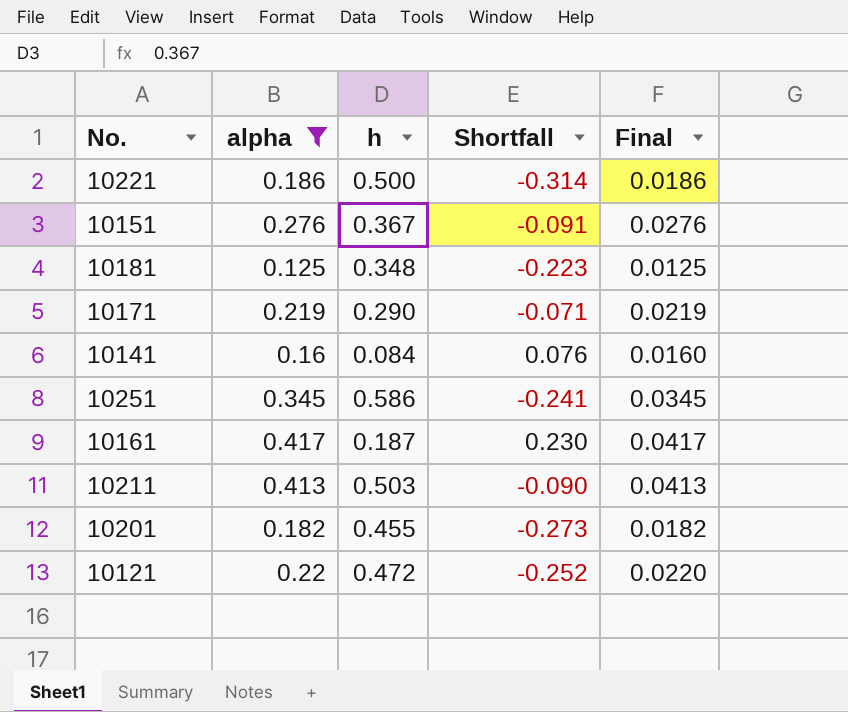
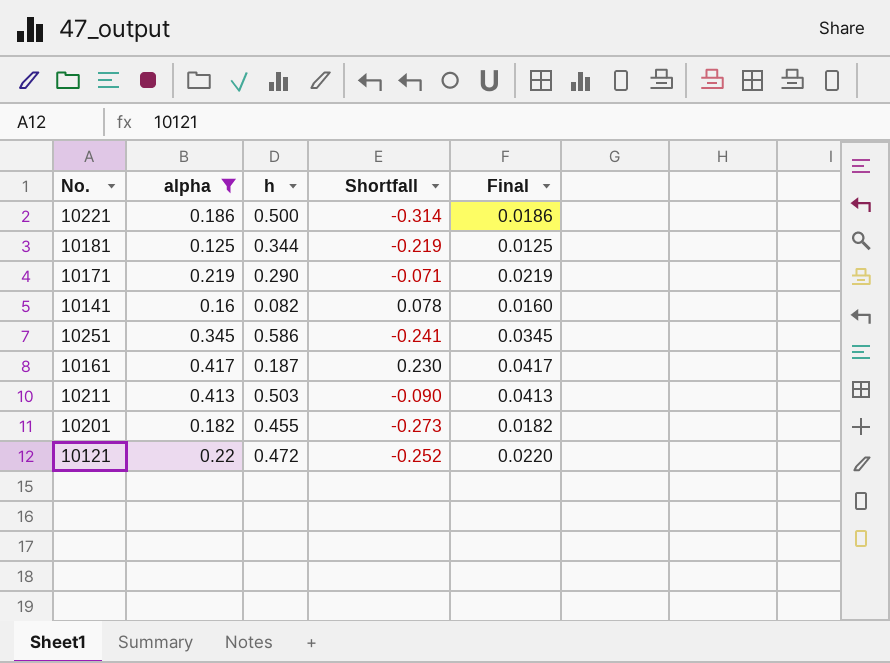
row 10151: 0.276 | 0.367 | -0.091 | 0.0276 -> none
10181 | h: 0.348 -> 0.344
10181 | Shortfall: -0.223 -> -0.219
10141 | h: 0.084 -> 0.082
10141 | Shortfall: 0.076 -> 0.078

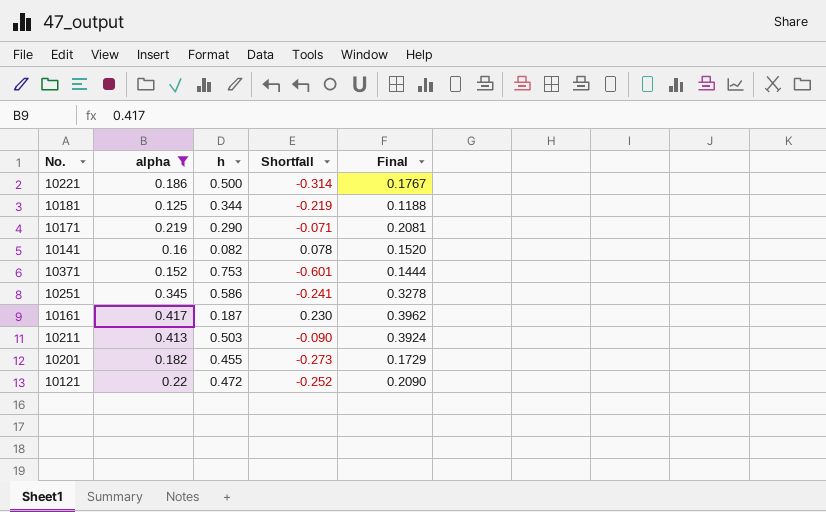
column Final | formula: [alpha] * 0.1 -> [alpha] * 0.95
row 10371: none -> 0.152 | 0.753 | -0.601 | 0.1444

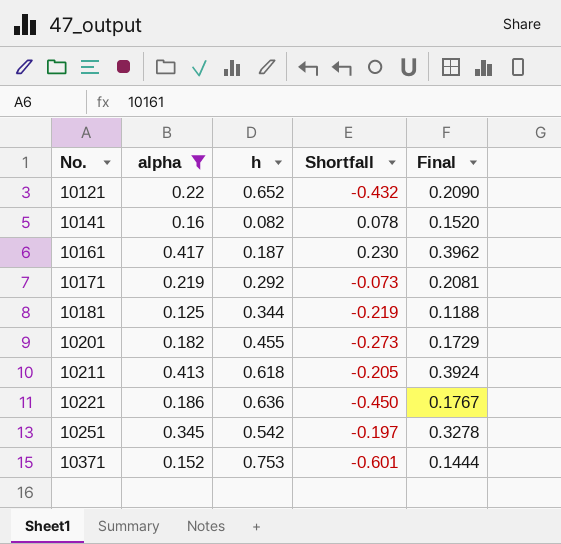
row order: none -> No. ascending
10121 | h: 0.472 -> 0.652
10121 | Shortfall: -0.252 -> -0.432
10171 | h: 0.290 -> 0.292
10171 | Shortfall: -0.071 -> -0.073
10211 | h: 0.503 -> 0.618
10211 | Shortfall: -0.090 -> -0.205
10221 | h: 0.500 -> 0.636
10221 | Shortfall: -0.314 -> -0.450
10251 | h: 0.586 -> 0.542
10251 | Shortfall: -0.241 -> -0.197

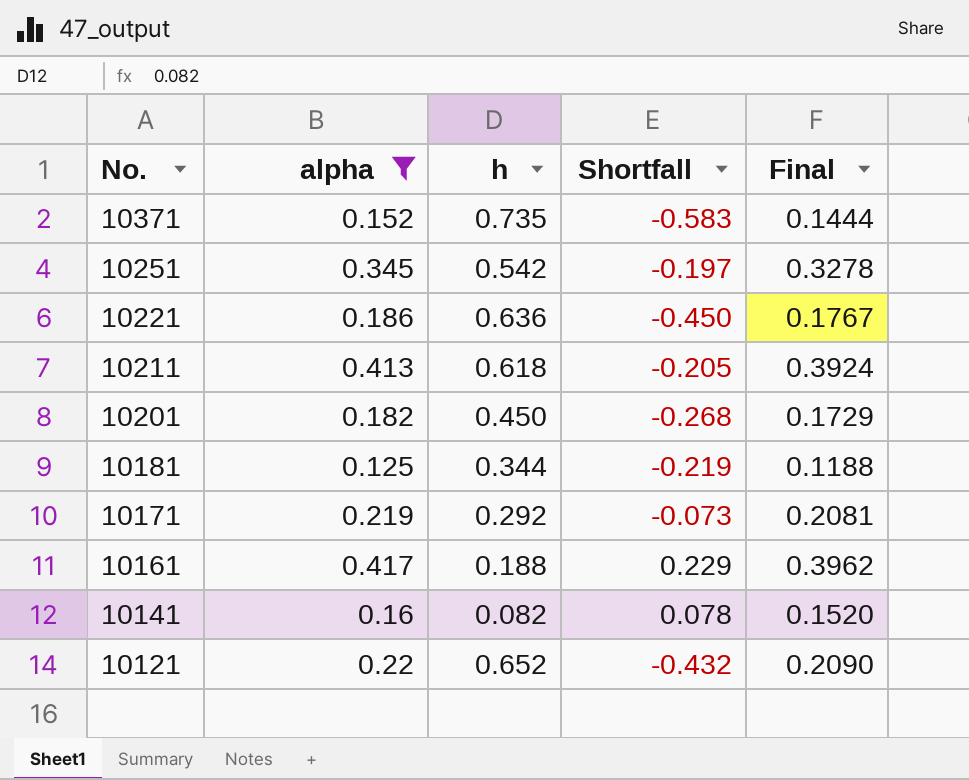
row order: No. ascending -> No. descending
10371 | h: 0.753 -> 0.735
10371 | Shortfall: -0.601 -> -0.583
10201 | h: 0.455 -> 0.450
10201 | Shortfall: -0.273 -> -0.268
10161 | h: 0.187 -> 0.188
10161 | Shortfall: 0.230 -> 0.229

